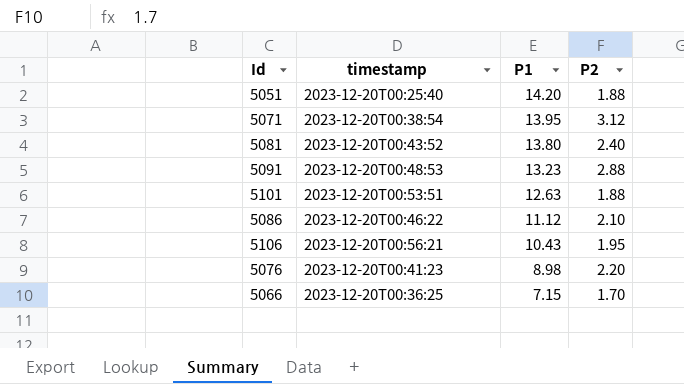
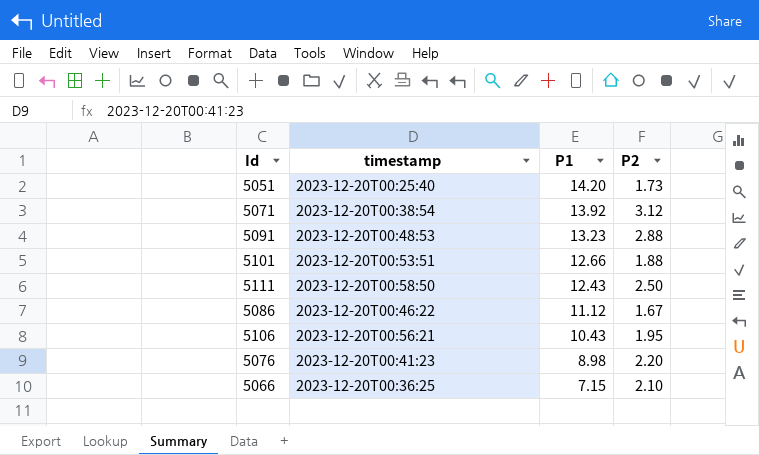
row 5081: 2023-12-20T00:43:52 | 13.80 | 2.40 -> none
5051 | P2: 1.88 -> 1.73
5071 | P1: 13.95 -> 13.92
5101 | P1: 12.63 -> 12.66
row 5111: none -> 2023-12-20T00:58:50 | 12.43 | 2.50
5086 | P2: 2.10 -> 1.67
5066 | P2: 1.70 -> 2.10

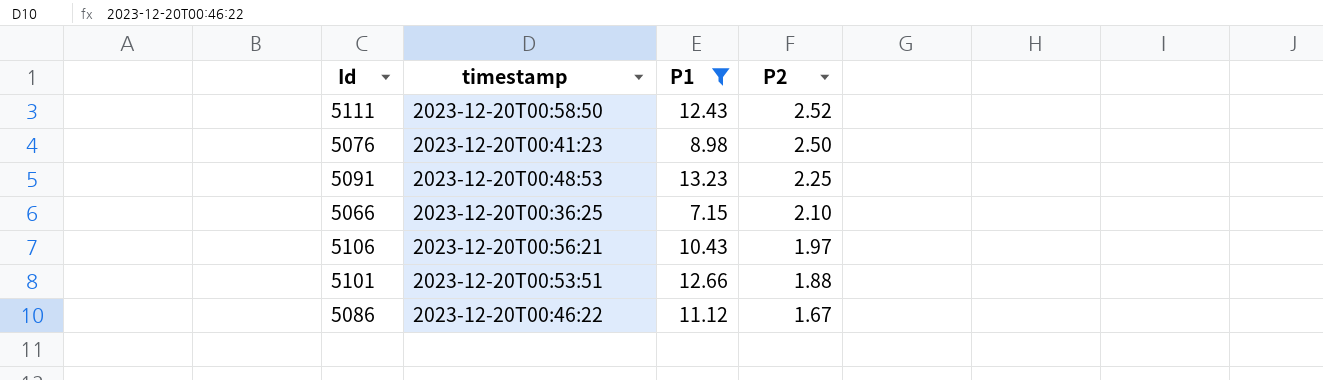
filter: none -> P1 <= 13.23
row order: P1 descending -> P2 descending
5111 | P2: 2.50 -> 2.52
5076 | P2: 2.20 -> 2.50
5091 | P2: 2.88 -> 2.25
5106 | P2: 1.95 -> 1.97

